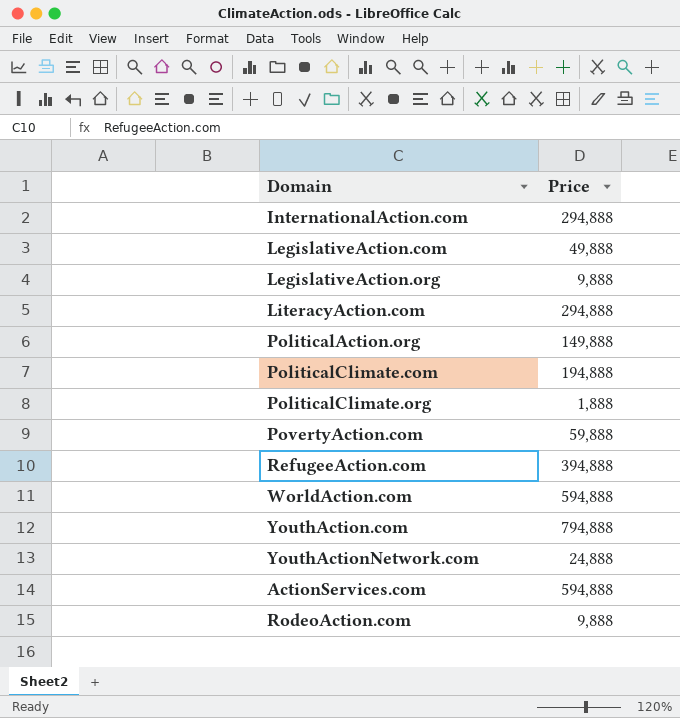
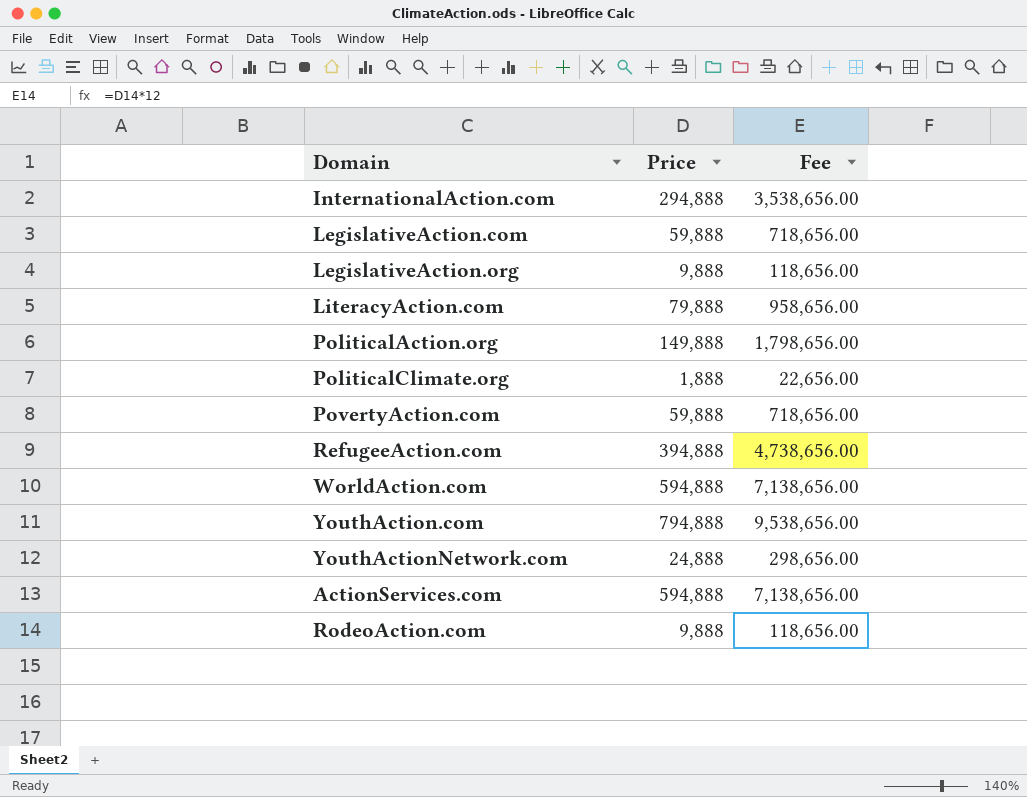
column Fee | formula: none -> [Price] * 12
row PoliticalClimate.com: 194,888 -> none
LegislativeAction.com | Price: 49,888 -> 59,888
LiteracyAction.com | Price: 294,888 -> 79,888

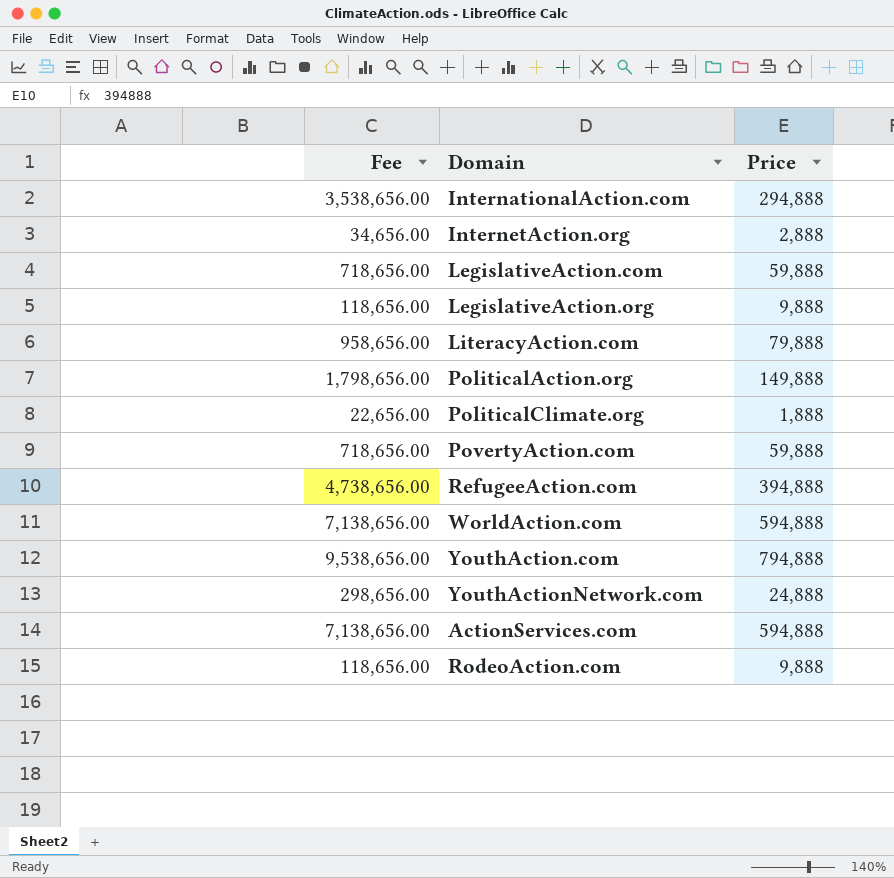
column Fee | position: 3 -> 1
row InternetAction.org: none -> 34,656.00 | 2,888

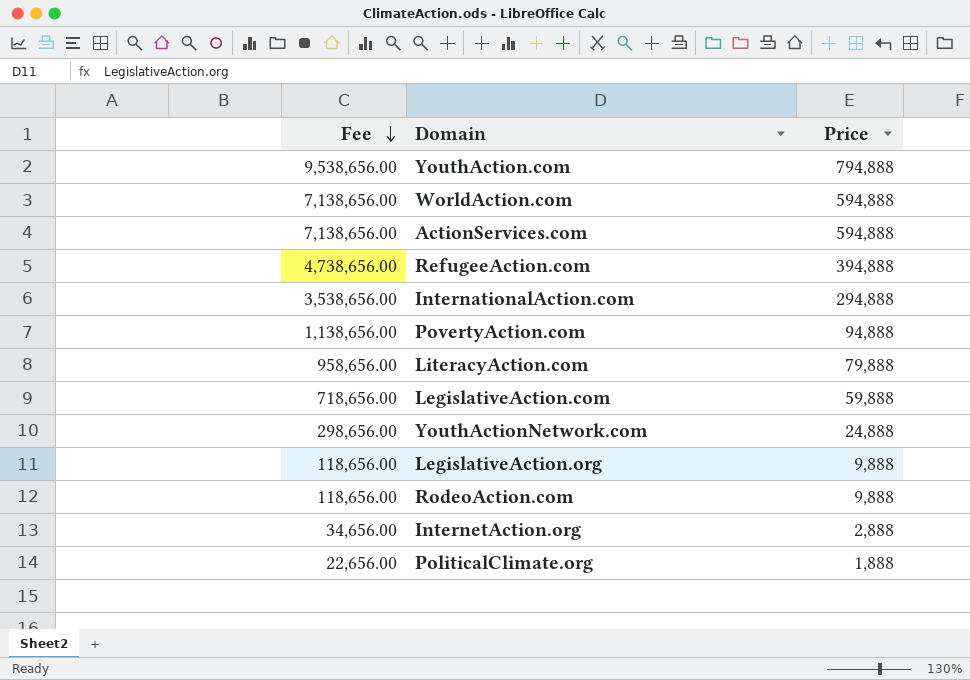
row order: none -> Fee descending
row PoliticalAction.org: 1,798,656.00 | 149,888 -> none
PovertyAction.com | Fee: 718,656.00 -> 1,138,656.00
PovertyAction.com | Price: 59,888 -> 94,888

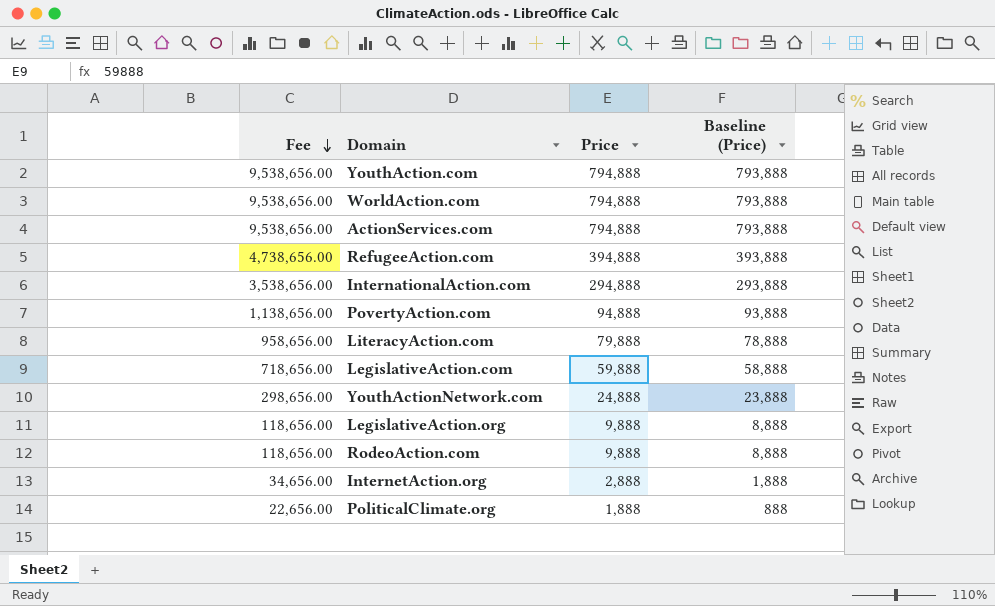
column Baseline (Price) | formula: none -> [Price] - 1000
WorldAction.com | Fee: 7,138,656.00 -> 9,538,656.00
WorldAction.com | Price: 594,888 -> 794,888
ActionServices.com | Fee: 7,138,656.00 -> 9,538,656.00
ActionServices.com | Price: 594,888 -> 794,888

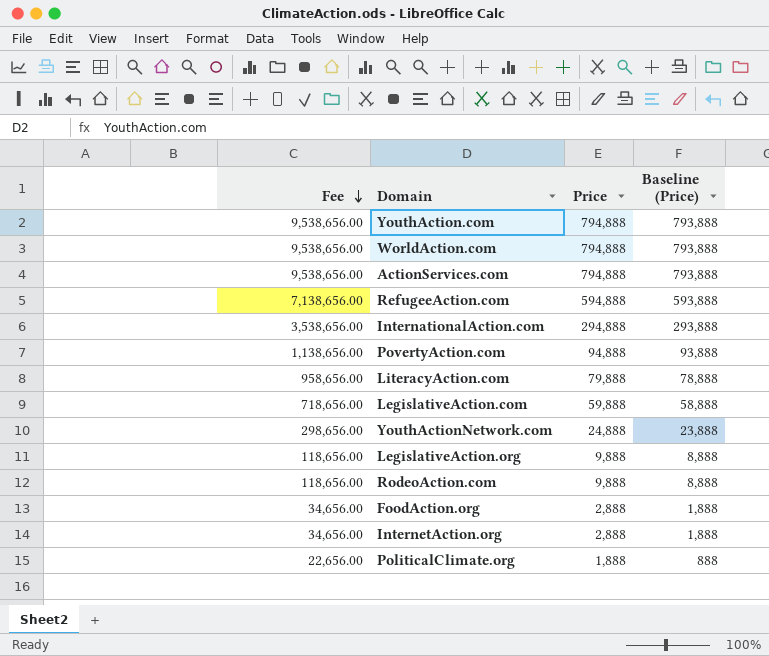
RefugeeAction.com | Fee: 4,738,656.00 -> 7,138,656.00
RefugeeAction.com | Price: 394,888 -> 594,888
RefugeeAction.com | Baseline (Price): 393,888 -> 593,888
row FoodAction.org: none -> 34,656.00 | 2,888 | 1,888

